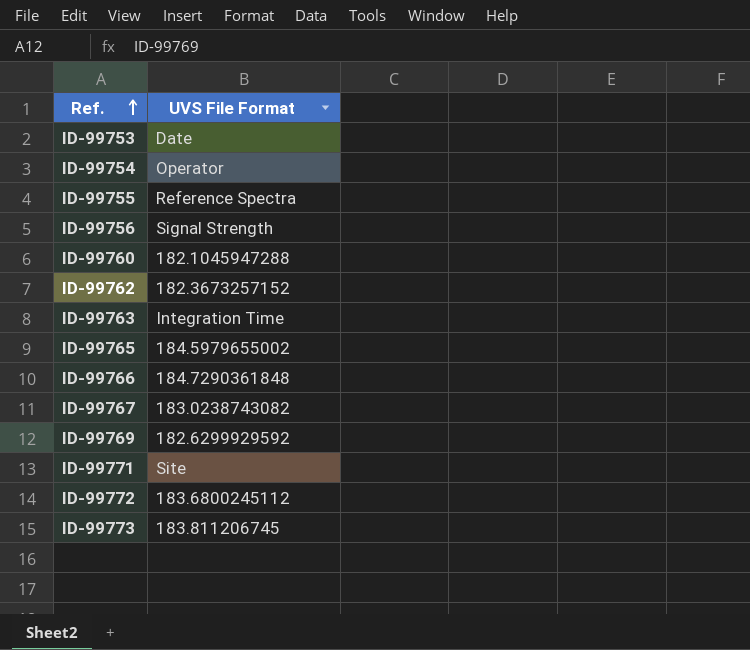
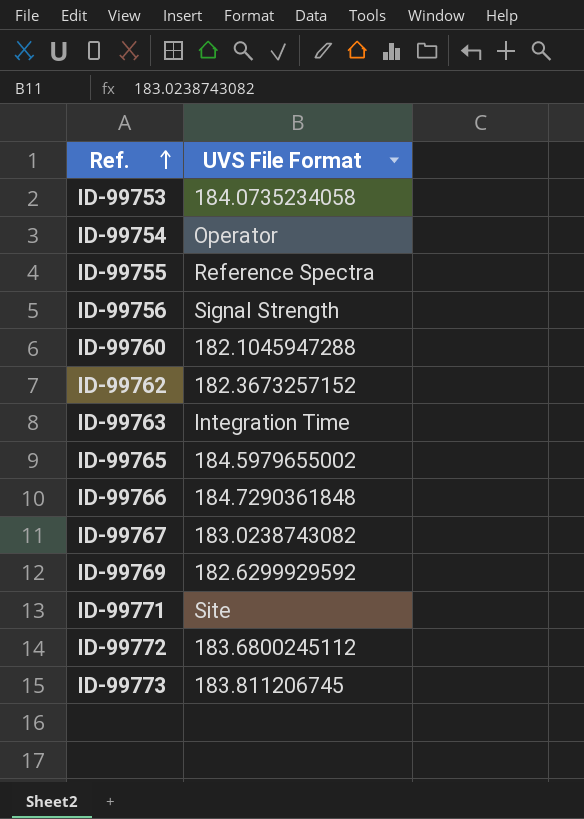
ID-99753 | UVS File Format: Date -> 184.0735234058

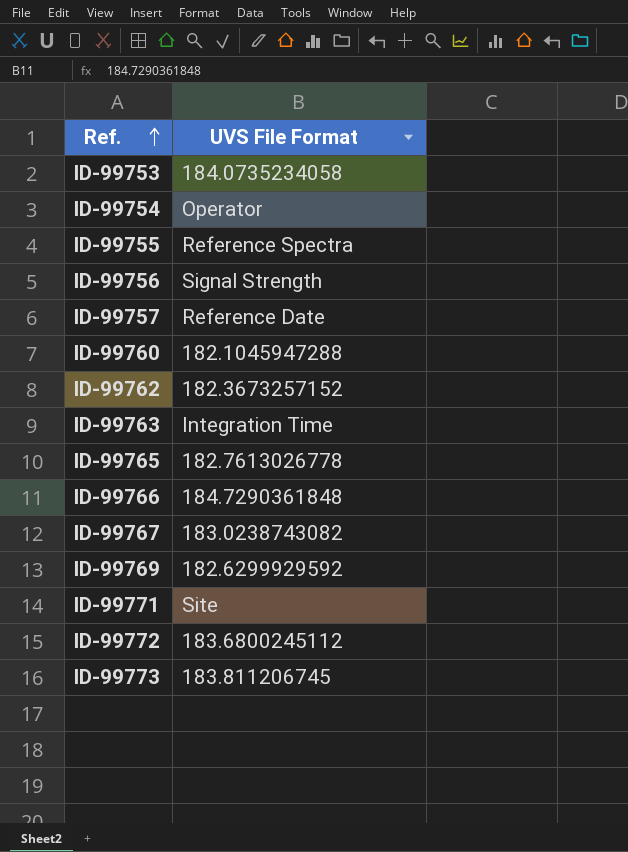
row ID-99757: none -> Reference Date
ID-99765 | UVS File Format: 184.5979655002 -> 182.7613026778

